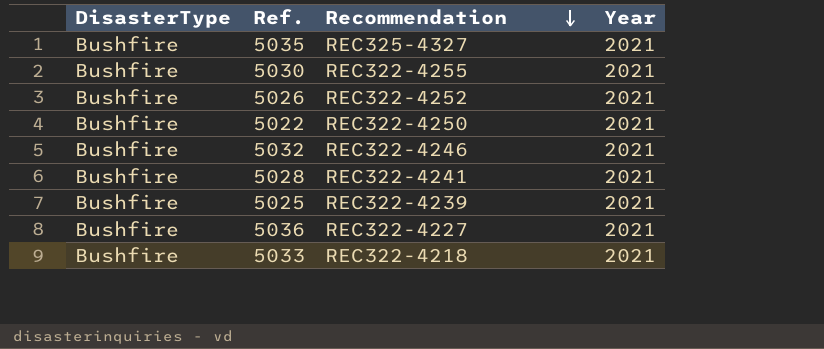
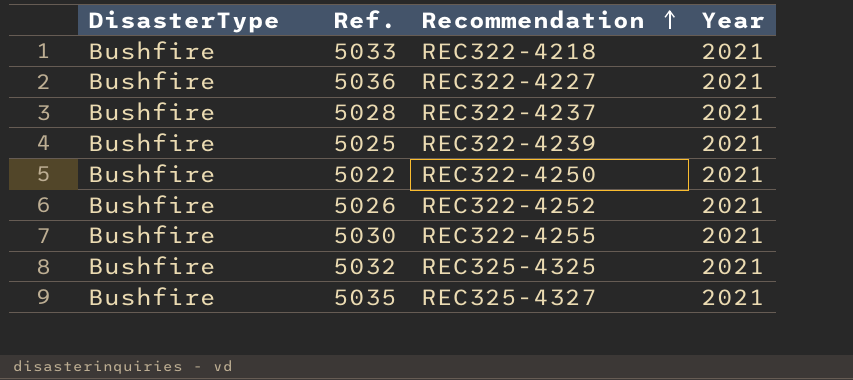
row order: Recommendation descending -> Recommendation ascending
5028 | Recommendation: REC322-4241 -> REC322-4237
5032 | Recommendation: REC322-4246 -> REC325-4325

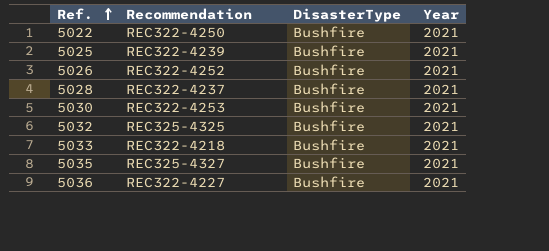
row order: Recommendation ascending -> Ref. ascending
column DisasterType | position: 1 -> 3
5030 | Recommendation: REC322-4255 -> REC322-4253

